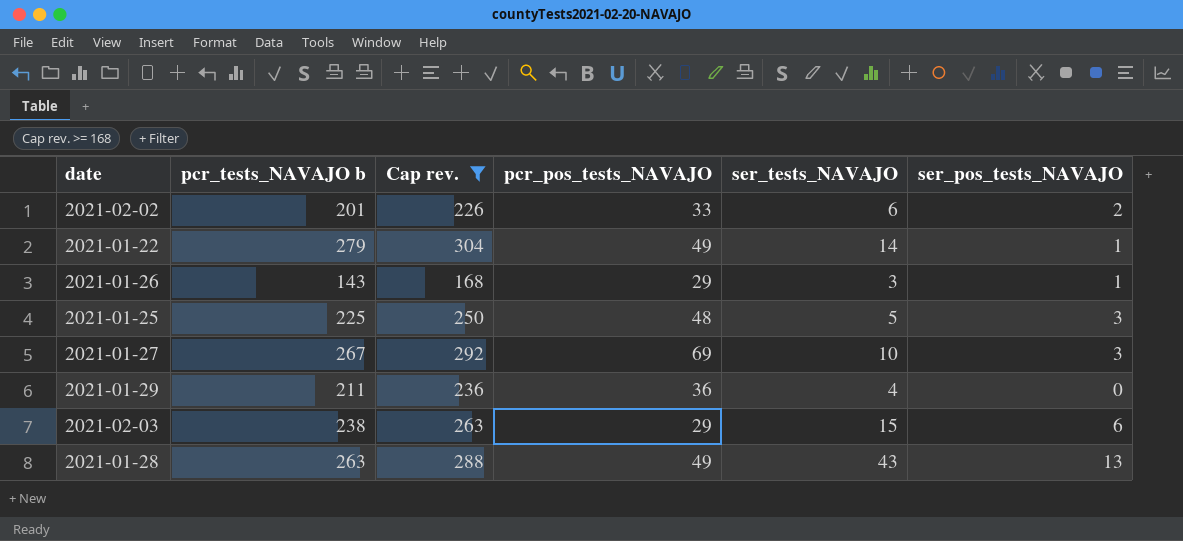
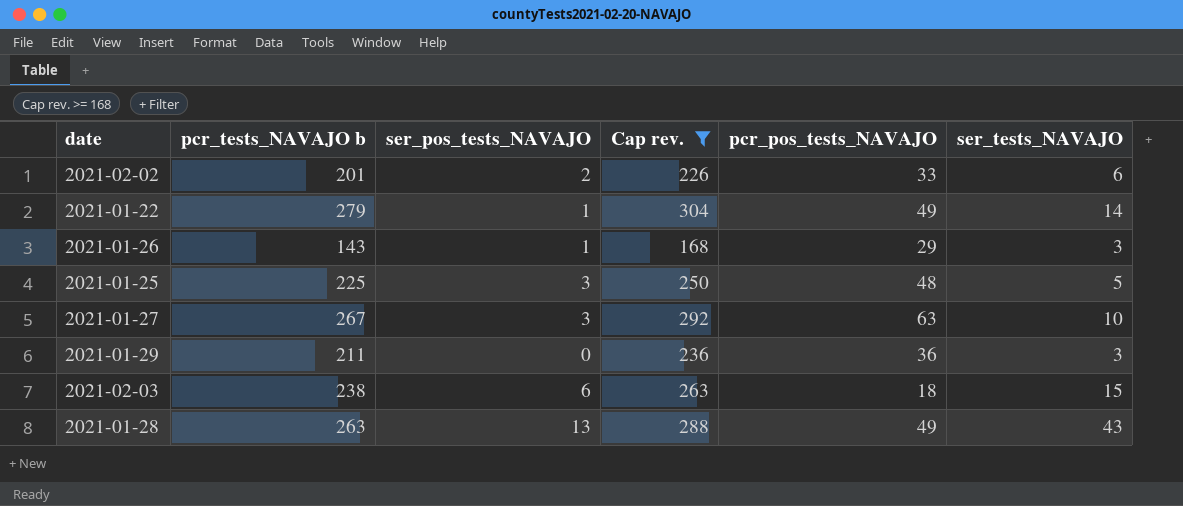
column ser_pos_tests_NAVAJO | position: 6 -> 3
2021-01-27 | pcr_pos_tests_NAVAJO: 69 -> 63
2021-01-29 | ser_tests_NAVAJO: 4 -> 3
2021-02-03 | pcr_pos_tests_NAVAJO: 29 -> 18

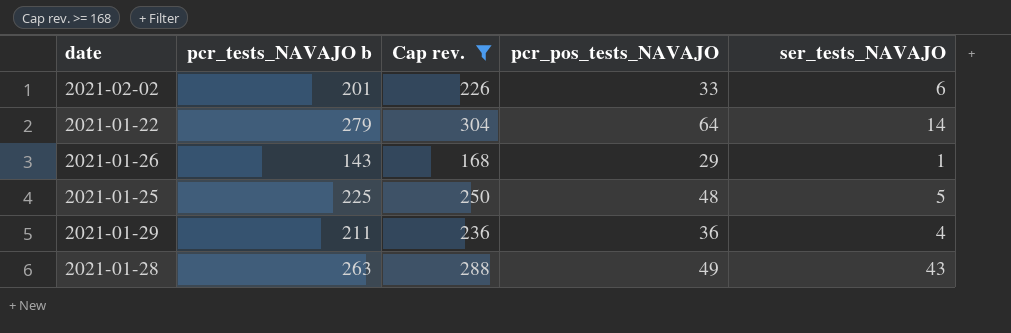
column ser_pos_tests_NAVAJO | position: 3 -> none
row 2021-01-27: 267 | 3 | 292 | 63 | 10 -> none
row 2021-02-03: 238 | 6 | 263 | 18 | 15 -> none
2021-01-22 | pcr_pos_tests_NAVAJO: 49 -> 64
2021-01-26 | ser_tests_NAVAJO: 3 -> 1
2021-01-29 | ser_tests_NAVAJO: 3 -> 4

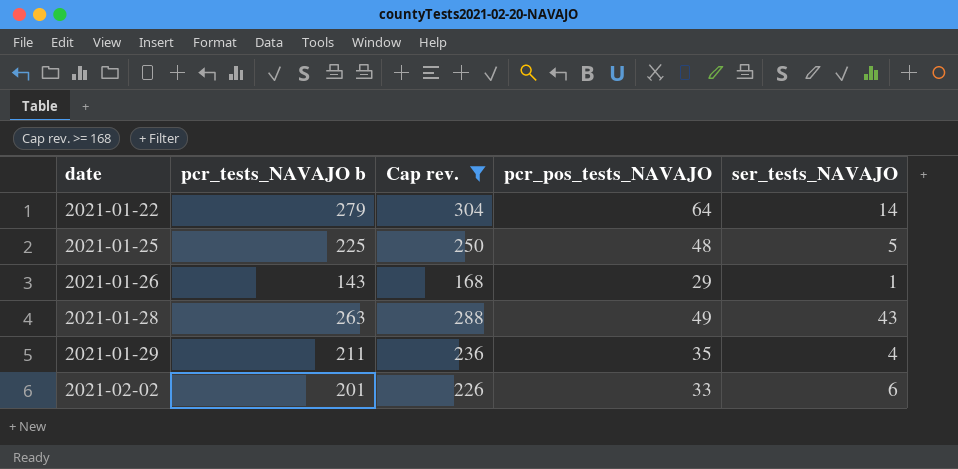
row order: none -> date ascending
2021-01-29 | pcr_pos_tests_NAVAJO: 36 -> 35

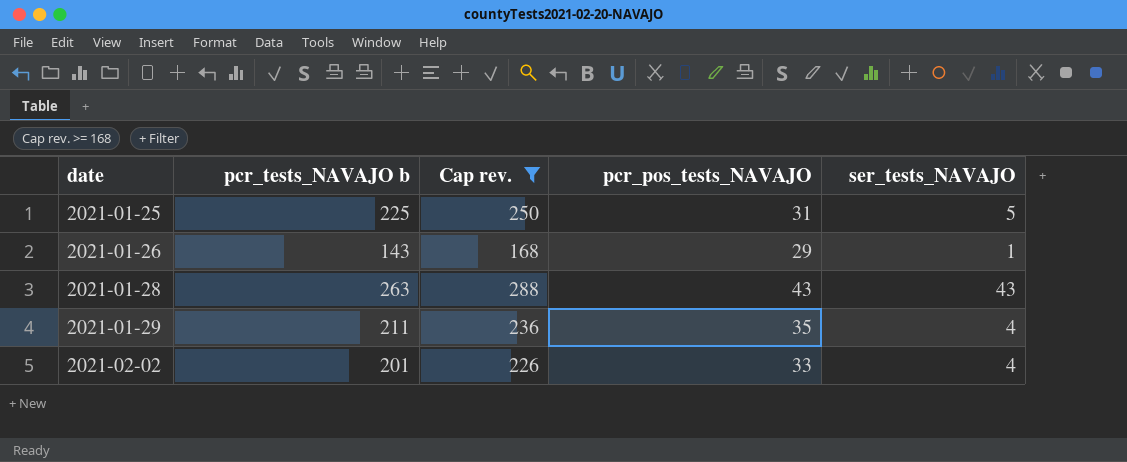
row 2021-01-22: 279 | 304 | 64 | 14 -> none
2021-01-25 | pcr_pos_tests_NAVAJO: 48 -> 31
2021-01-28 | pcr_pos_tests_NAVAJO: 49 -> 43
2021-02-02 | ser_tests_NAVAJO: 6 -> 4

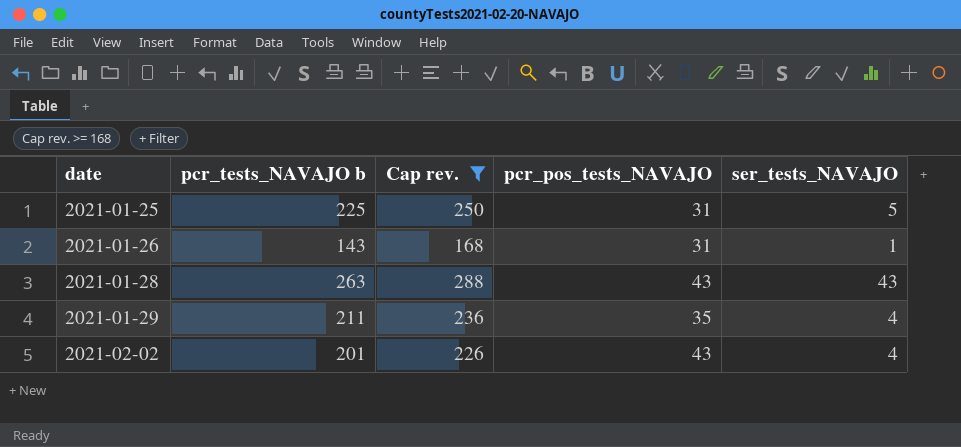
2021-01-26 | pcr_pos_tests_NAVAJO: 29 -> 31
2021-02-02 | pcr_pos_tests_NAVAJO: 33 -> 43

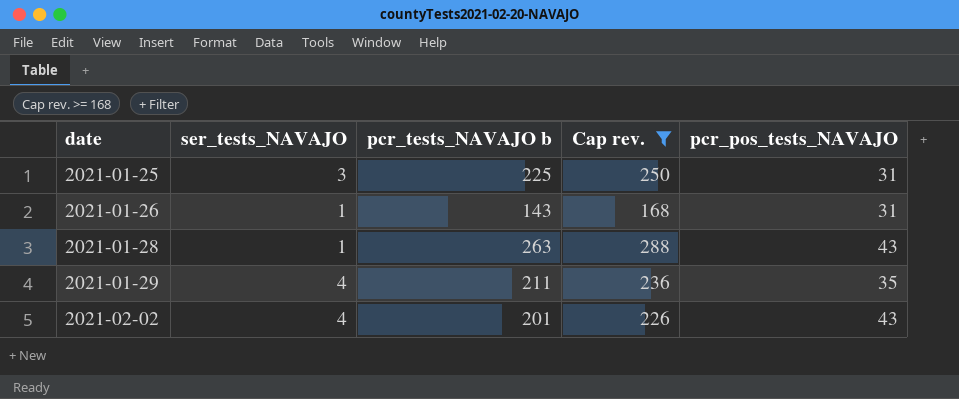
column ser_tests_NAVAJO | position: 5 -> 2
2021-01-25 | ser_tests_NAVAJO: 5 -> 3
2021-01-28 | ser_tests_NAVAJO: 43 -> 1

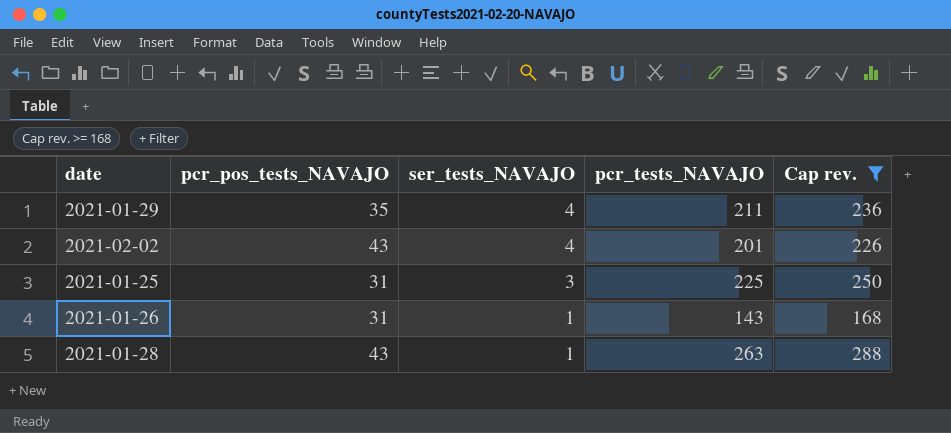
row order: date ascending -> ser_tests_NAVAJO descending
column pcr_pos_tests_NAVAJO | position: 5 -> 2
column name: pcr_tests_NAVAJO b -> pcr_tests_NAVAJO

